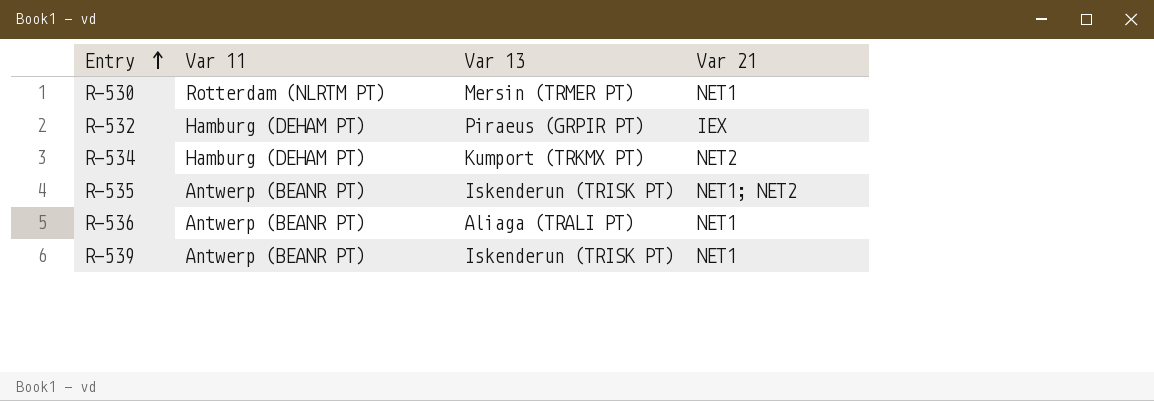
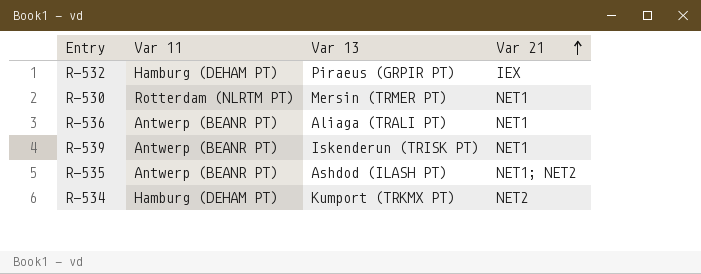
row order: Entry ascending -> Var 21 ascending
R-535 | Var 13: Iskenderun (TRISK PT) -> Ashdod (ILASH PT)

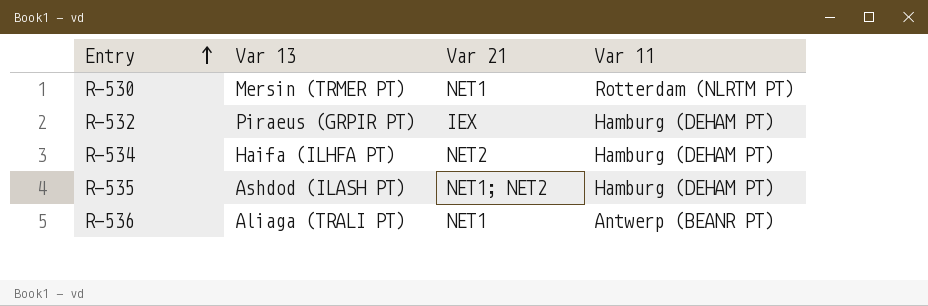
row order: Var 21 ascending -> Entry ascending
column Var 11 | position: 2 -> 4
row R-539: Antwerp (BEANR PT) | Iskenderun (TRISK PT) | NET1 -> none
R-534 | Var 13: Kumport (TRKMX PT) -> Haifa (ILHFA PT)
R-535 | Var 11: Antwerp (BEANR PT) -> Hamburg (DEHAM PT)

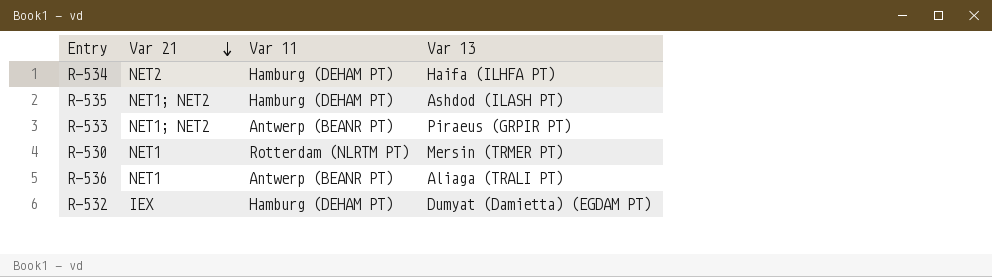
row order: Entry ascending -> Var 21 descending
column Var 13 | position: 2 -> 4
row R-533: none -> NET1; NET2 | Antwerp (BEANR PT) | Piraeus (GRPIR PT)
R-532 | Var 13: Piraeus (GRPIR PT) -> Dumyat (Damietta) (EGDAM PT)

